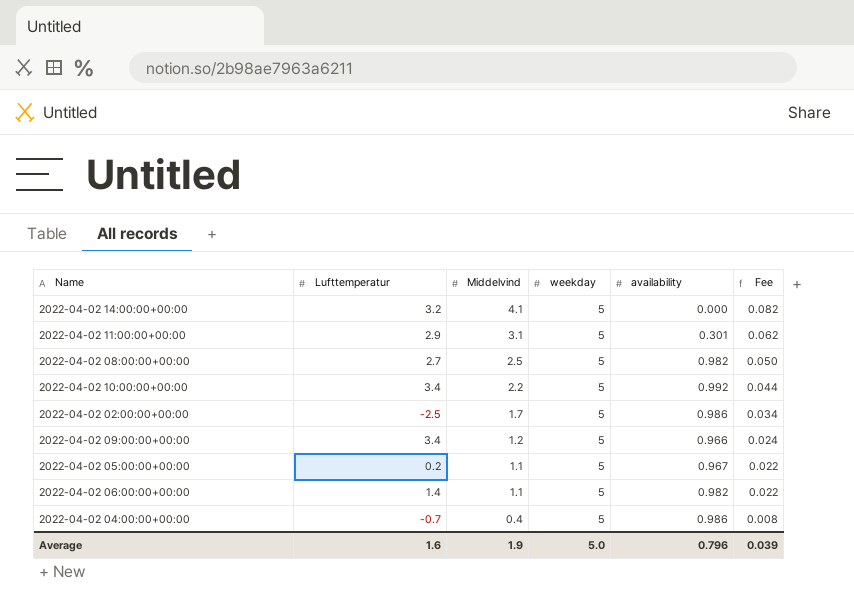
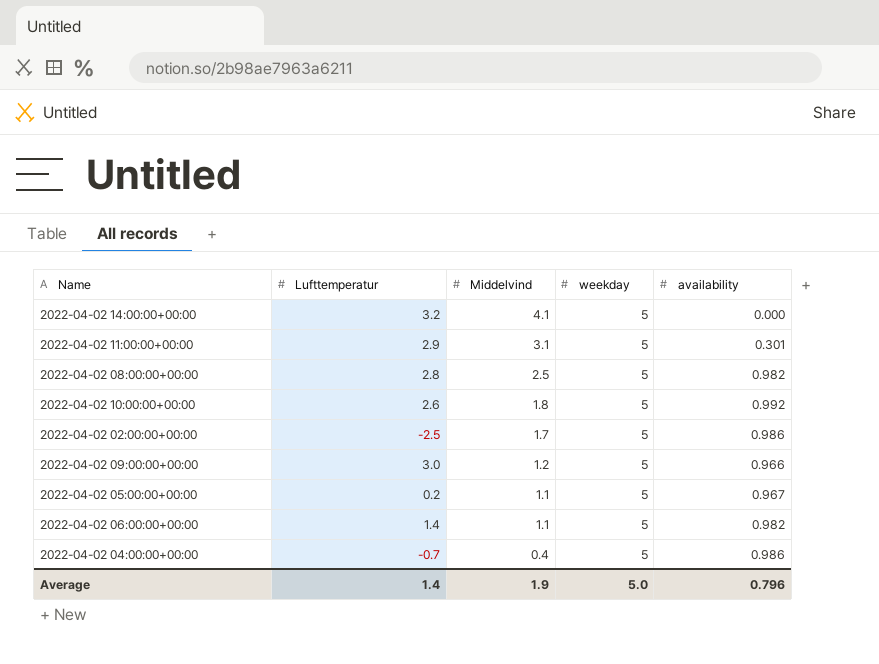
column Fee | formula: [Middelvind] * 0.02 -> none
2022-04-02 08:00:00+00:00 | Lufttemperatur: 2.7 -> 2.8
2022-04-02 10:00:00+00:00 | Lufttemperatur: 3.4 -> 2.6
2022-04-02 10:00:00+00:00 | Middelvind: 2.2 -> 1.8
2022-04-02 09:00:00+00:00 | Lufttemperatur: 3.4 -> 3.0
Average | Lufttemperatur: 1.6 -> 1.4

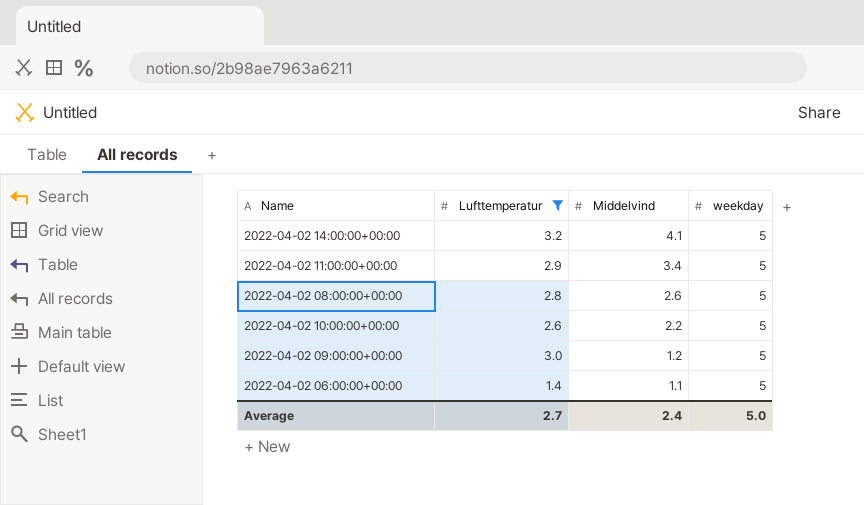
filter: none -> Lufttemperatur >= 1.4
column availability | position: 5 -> none
2022-04-02 11:00:00+00:00 | Middelvind: 3.1 -> 3.4
2022-04-02 08:00:00+00:00 | Middelvind: 2.5 -> 2.6
2022-04-02 10:00:00+00:00 | Middelvind: 1.8 -> 2.2
Average | Lufttemperatur: 1.4 -> 2.7
Average | Middelvind: 1.9 -> 2.4

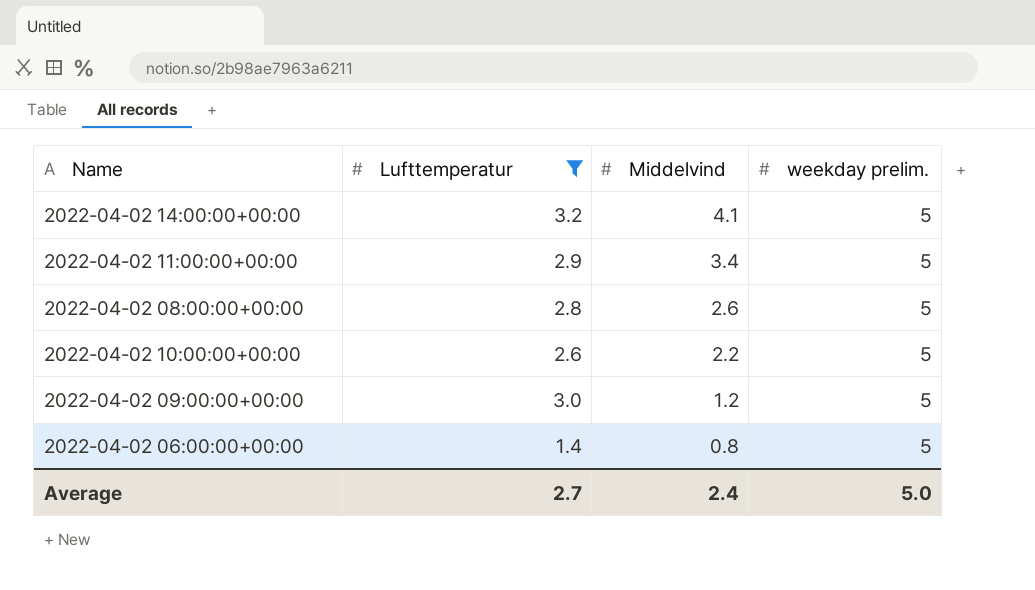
column name: weekday -> weekday prelim.
2022-04-02 06:00:00+00:00 | Middelvind: 1.1 -> 0.8

